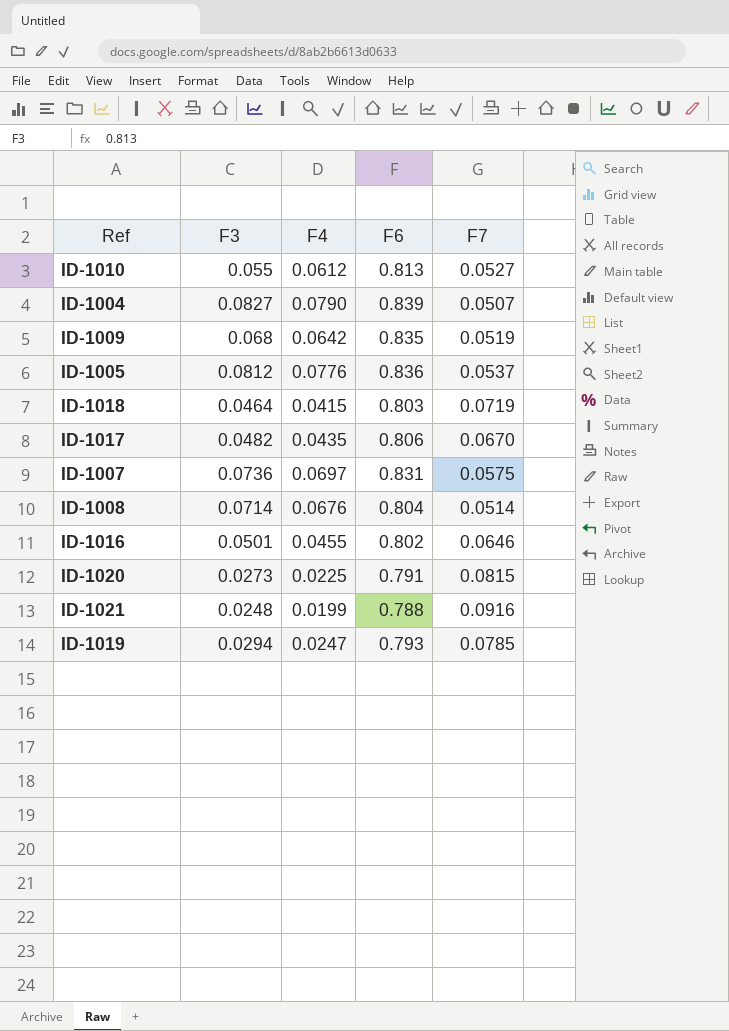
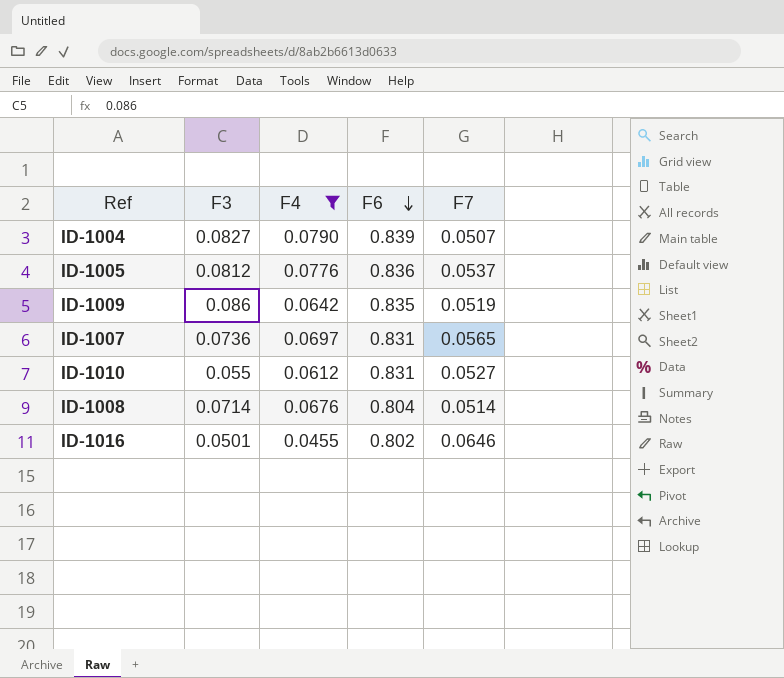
filter: none -> F4 >= 0.0455
row order: none -> F6 descending
ID-1009 | F3: 0.068 -> 0.086
ID-1007 | F7: 0.0575 -> 0.0565
ID-1010 | F6: 0.813 -> 0.831

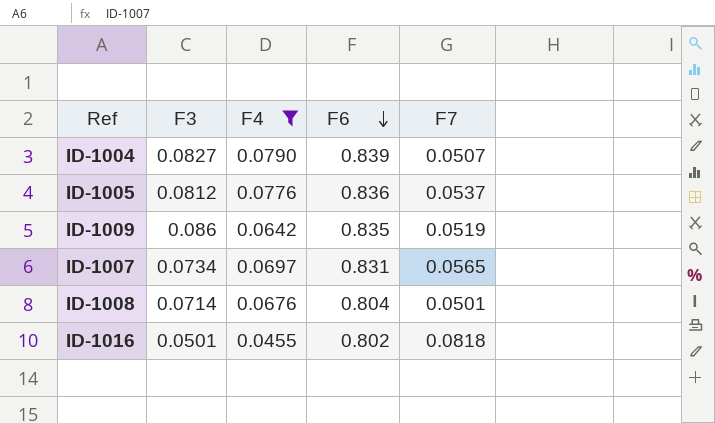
row ID-1010: 0.055 | 0.0612 | 0.831 | 0.0527 -> none
ID-1007 | F3: 0.0736 -> 0.0734
ID-1008 | F7: 0.0514 -> 0.0501
ID-1016 | F7: 0.0646 -> 0.0818

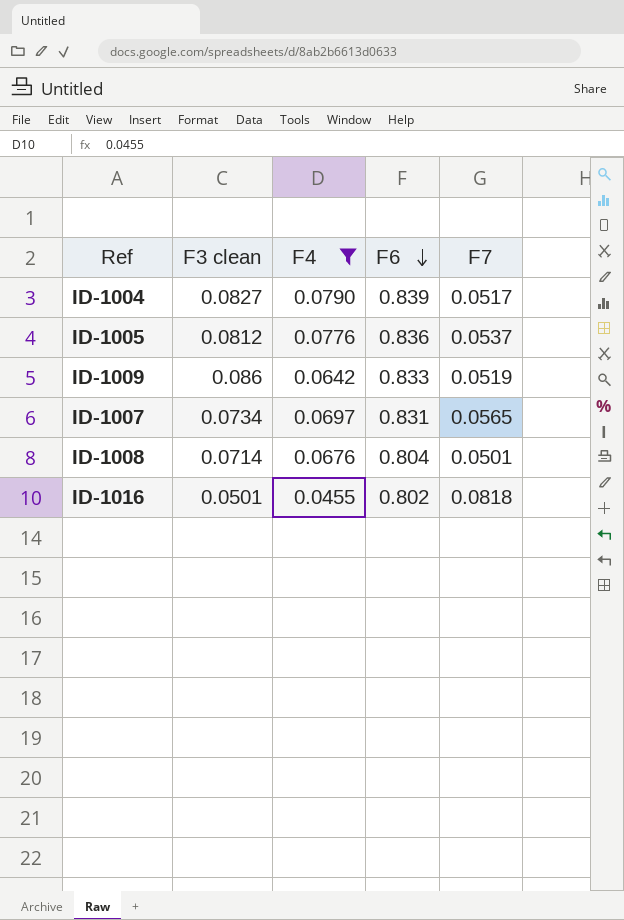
column name: F3 -> F3 clean
ID-1004 | F7: 0.0507 -> 0.0517
ID-1009 | F6: 0.835 -> 0.833

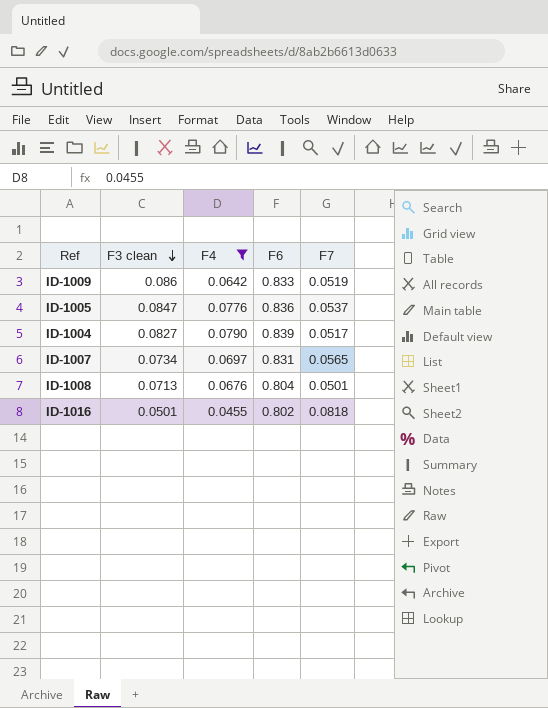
row order: F6 descending -> F3 clean descending
ID-1005 | F3 clean: 0.0812 -> 0.0847
ID-1008 | F3 clean: 0.0714 -> 0.0713

